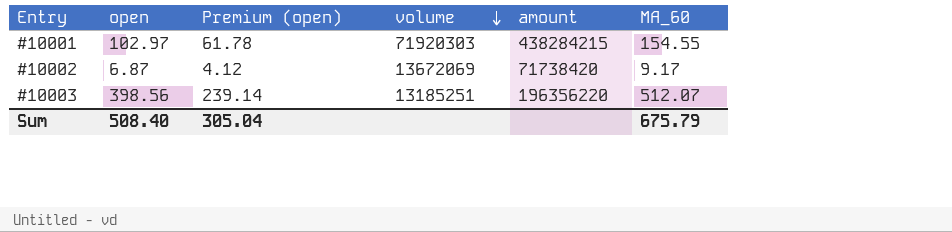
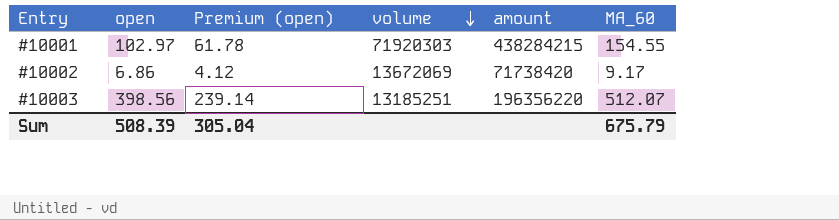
#10002 | open: 6.87 -> 6.86
Sum | open: 508.40 -> 508.39

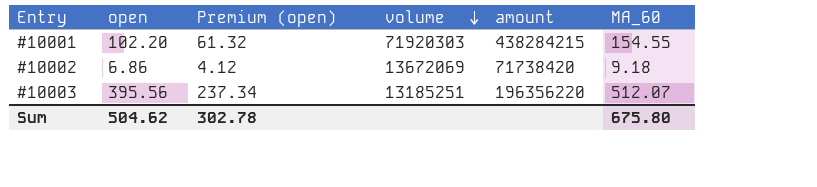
#10001 | open: 102.97 -> 102.20
#10001 | Premium (open): 61.78 -> 61.32
#10002 | MA_60: 9.17 -> 9.18
#10003 | open: 398.56 -> 395.56
#10003 | Premium (open): 239.14 -> 237.34
Sum | open: 508.39 -> 504.62
Sum | Premium (open): 305.04 -> 302.78
Sum | MA_60: 675.79 -> 675.80

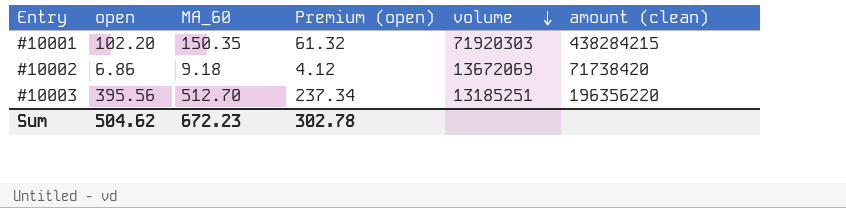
column MA_60 | position: 6 -> 3
column name: amount -> amount (clean)
#10001 | MA_60: 154.55 -> 150.35
#10003 | MA_60: 512.07 -> 512.70
Sum | MA_60: 675.80 -> 672.23

